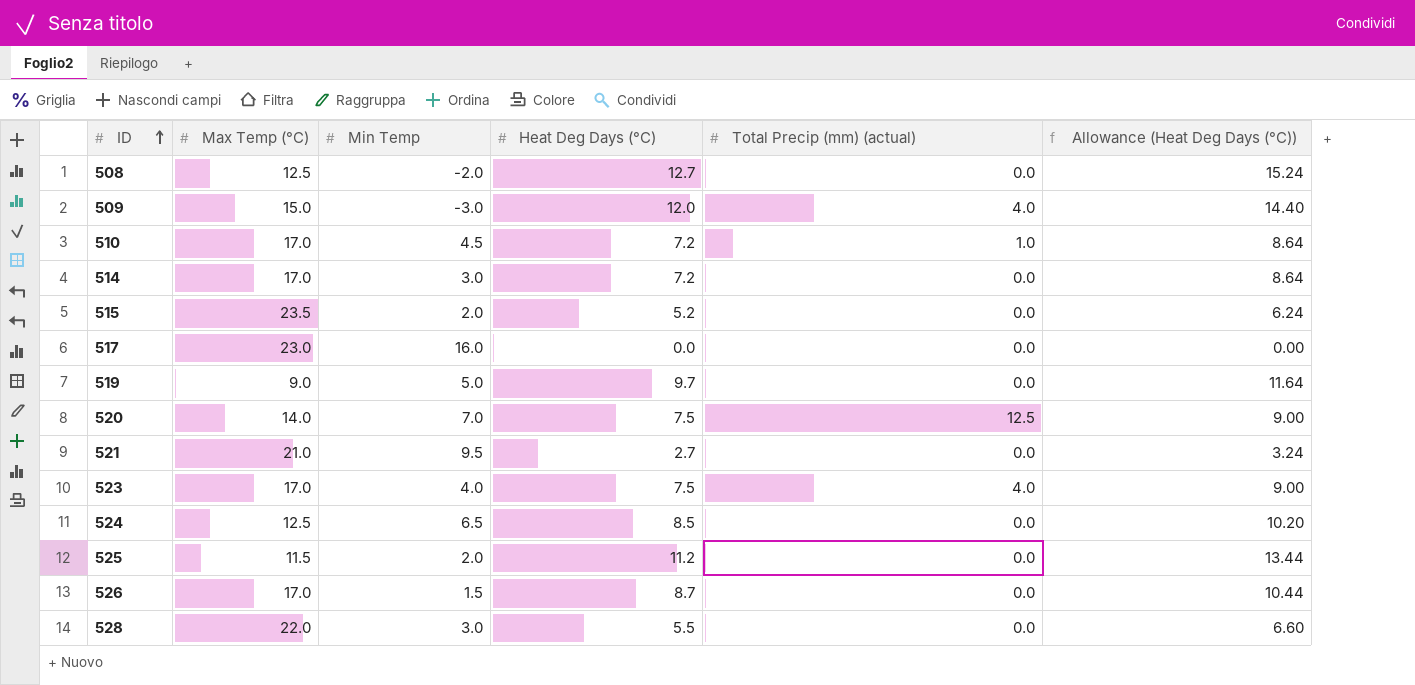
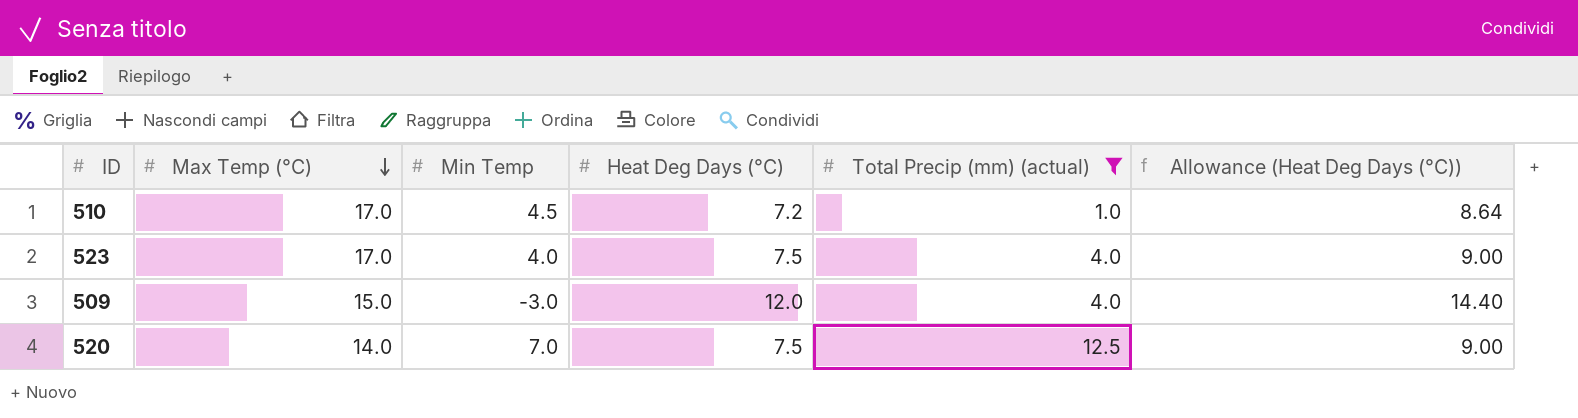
filter: none -> Total Precip (mm) (actual) != 0.0
row order: ID ascending -> Max Temp (°C) descending

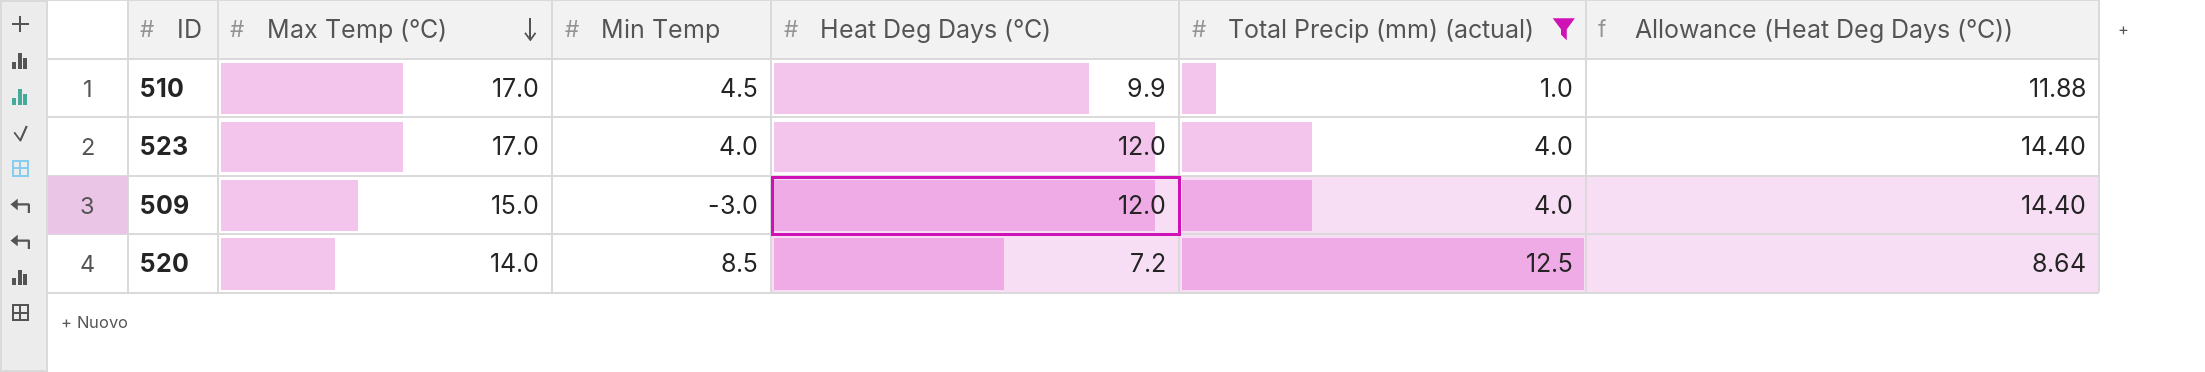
510 | Heat Deg Days (°C): 7.2 -> 9.9
510 | Allowance (Heat Deg Days (°C)): 8.64 -> 11.88
523 | Heat Deg Days (°C): 7.5 -> 12.0
523 | Allowance (Heat Deg Days (°C)): 9.00 -> 14.40
520 | Min Temp: 7.0 -> 8.5
520 | Heat Deg Days (°C): 7.5 -> 7.2
520 | Allowance (Heat Deg Days (°C)): 9.00 -> 8.64

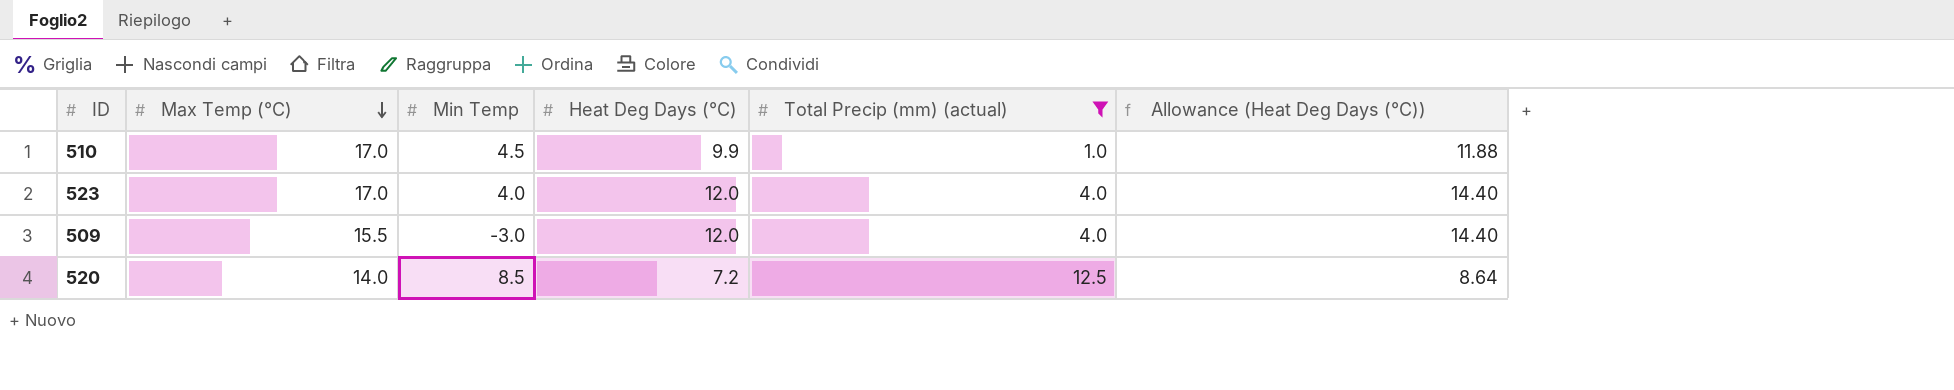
509 | Max Temp (°C): 15.0 -> 15.5

